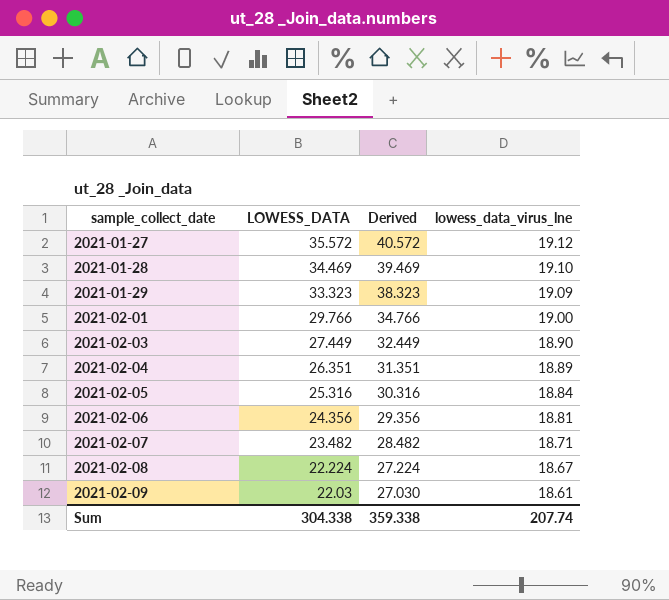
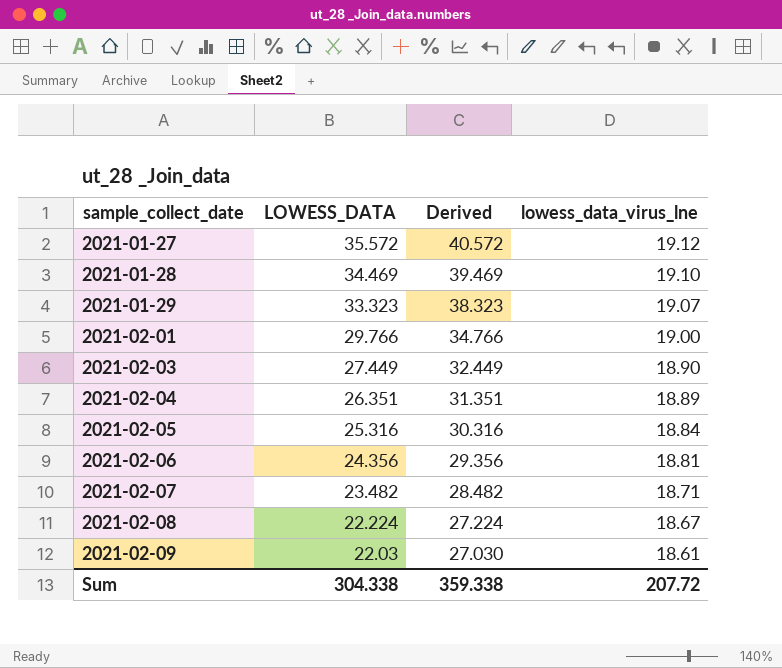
2021-01-29 | lowess_data_virus_lne: 19.09 -> 19.07
Sum | lowess_data_virus_lne: 207.74 -> 207.72

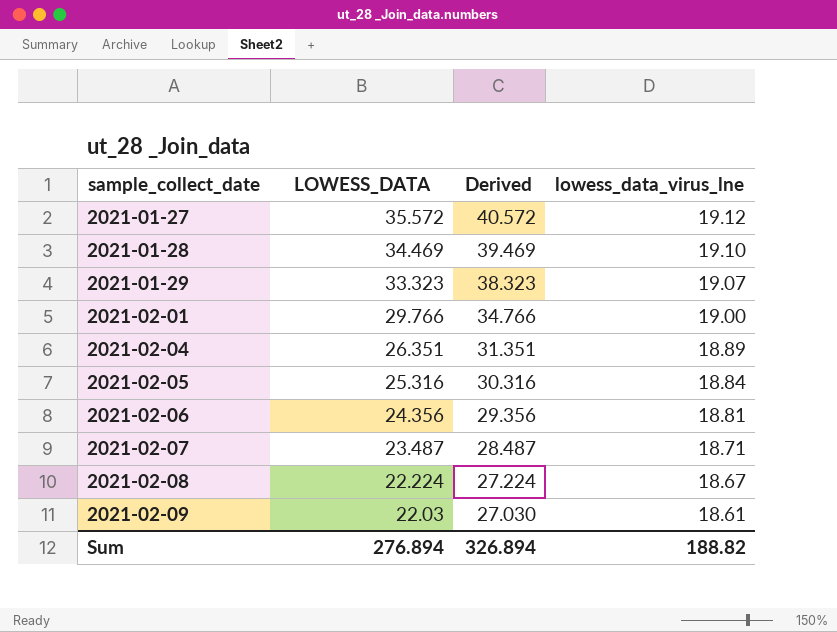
row 2021-02-03: 27.449 | 32.449 | 18.90 -> none
2021-02-07 | LOWESS_DATA: 23.482 -> 23.487
2021-02-07 | Derived: 28.482 -> 28.487
Sum | LOWESS_DATA: 304.338 -> 276.894
Sum | Derived: 359.338 -> 326.894
Sum | lowess_data_virus_lne: 207.72 -> 188.82

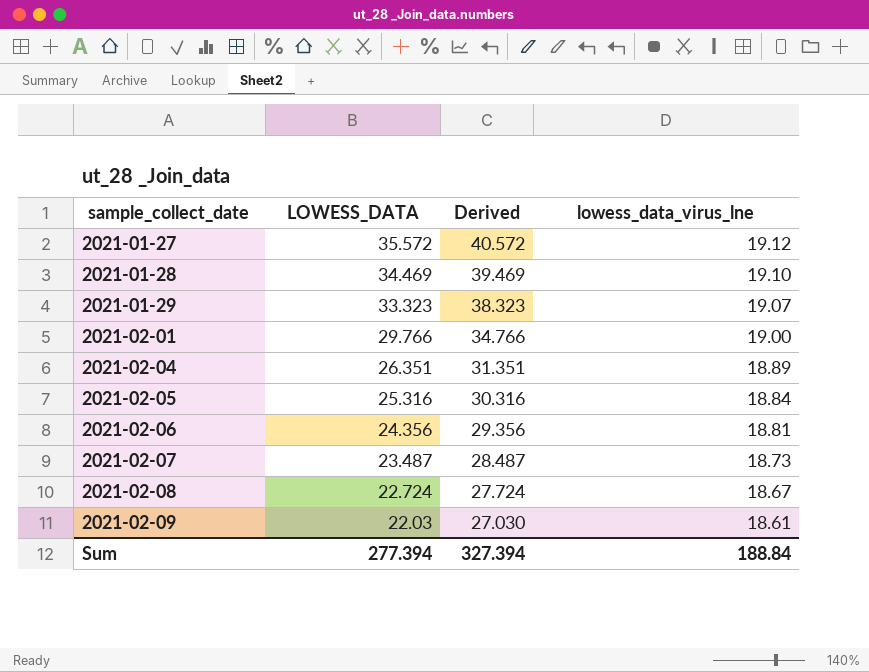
2021-02-07 | lowess_data_virus_lne: 18.71 -> 18.73
2021-02-08 | LOWESS_DATA: 22.224 -> 22.724
2021-02-08 | Derived: 27.224 -> 27.724
Sum | LOWESS_DATA: 276.894 -> 277.394
Sum | Derived: 326.894 -> 327.394
Sum | lowess_data_virus_lne: 188.82 -> 188.84

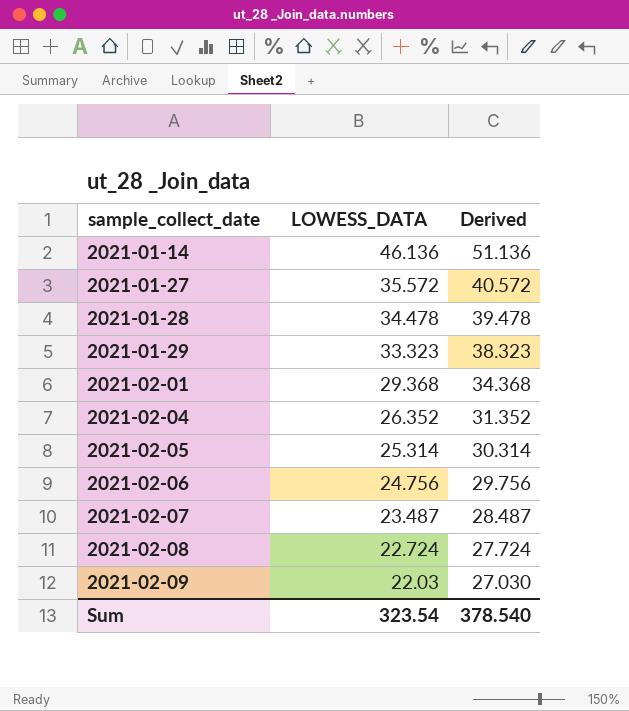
column lowess_data_virus_lne | position: 4 -> none
row 2021-01-14: none -> 46.136 | 51.136
2021-01-28 | LOWESS_DATA: 34.469 -> 34.478
2021-01-28 | Derived: 39.469 -> 39.478
2021-02-01 | LOWESS_DATA: 29.766 -> 29.368
2021-02-01 | Derived: 34.766 -> 34.368
2021-02-04 | LOWESS_DATA: 26.351 -> 26.352
2021-02-04 | Derived: 31.351 -> 31.352
2021-02-05 | LOWESS_DATA: 25.316 -> 25.314
2021-02-05 | Derived: 30.316 -> 30.314
2021-02-06 | LOWESS_DATA: 24.356 -> 24.756
2021-02-06 | Derived: 29.356 -> 29.756
Sum | LOWESS_DATA: 277.394 -> 323.54
Sum | Derived: 327.394 -> 378.540

